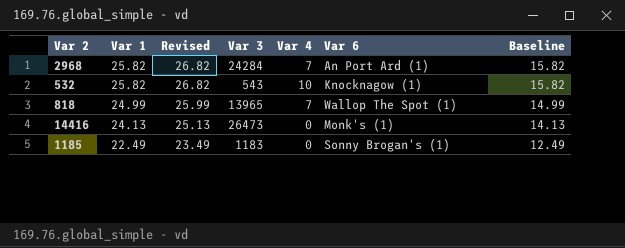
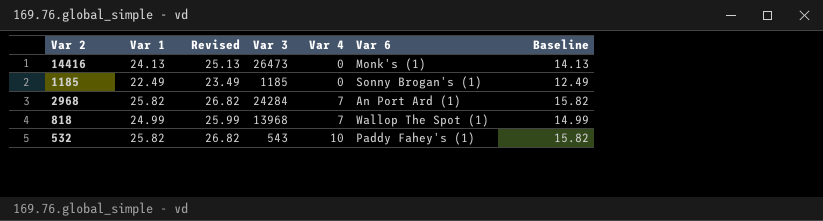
row order: Var 1 descending -> Var 4 ascending
1185 | Var 3: 1183 -> 1185
818 | Var 3: 13965 -> 13968
532 | Var 6: Knocknagow (1) -> Paddy Fahey's (1)

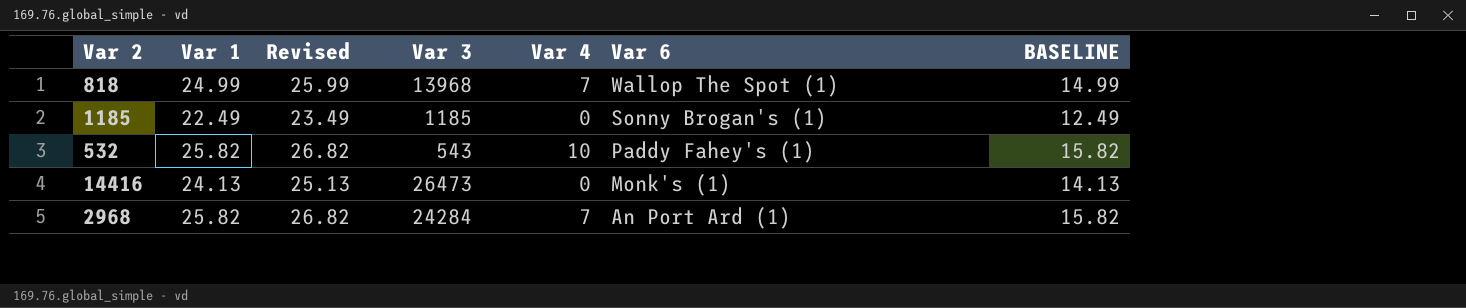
row order: Var 4 ascending -> Var 6 descending
column name: Baseline -> BASELINE

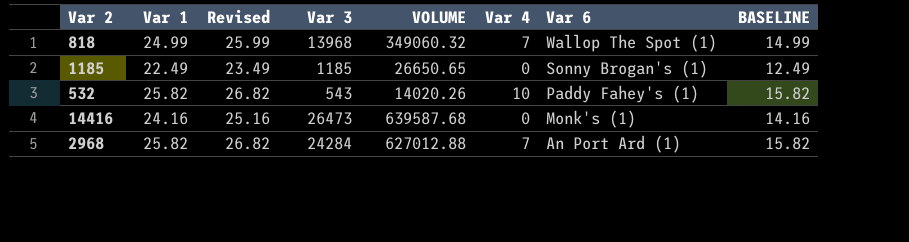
column VOLUME | formula: none -> [Var 1] * [Var 3]
14416 | Var 1: 24.13 -> 24.16
14416 | Revised: 25.13 -> 25.16
14416 | BASELINE: 14.13 -> 14.16

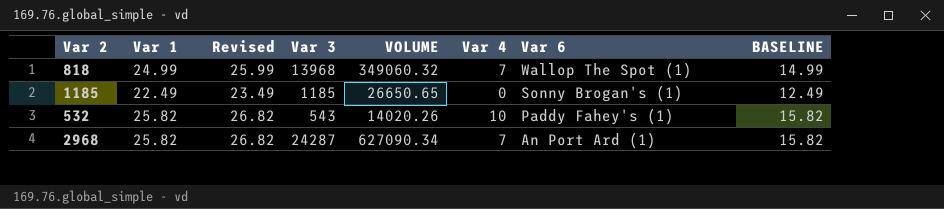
row 14416: 24.16 | 25.16 | 26473 | 639587.68 | 0 | Monk's (1) | 14.16 -> none
2968 | Var 3: 24284 -> 24287
2968 | VOLUME: 627012.88 -> 627090.34

